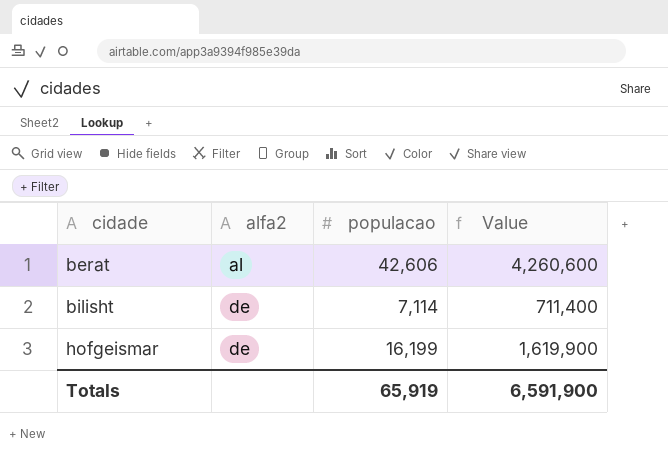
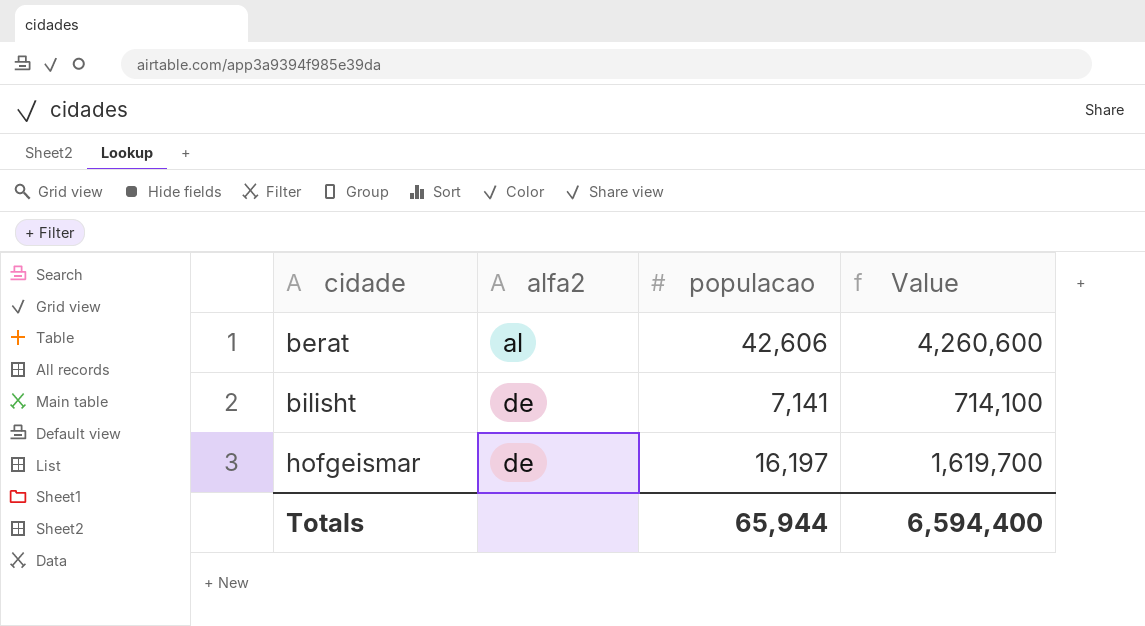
bilisht | populacao: 7,114 -> 7,141
bilisht | Value: 711,400 -> 714,100
hofgeismar | populacao: 16,199 -> 16,197
hofgeismar | Value: 1,619,900 -> 1,619,700
Totals | populacao: 65,919 -> 65,944
Totals | Value: 6,591,900 -> 6,594,400

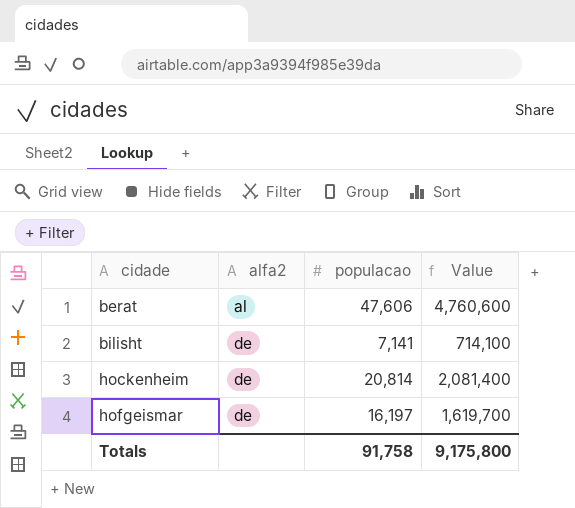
berat | populacao: 42,606 -> 47,606
berat | Value: 4,260,600 -> 4,760,600
row hockenheim: none -> de | 20,814 | 2,081,400
Totals | populacao: 65,944 -> 91,758
Totals | Value: 6,594,400 -> 9,175,800

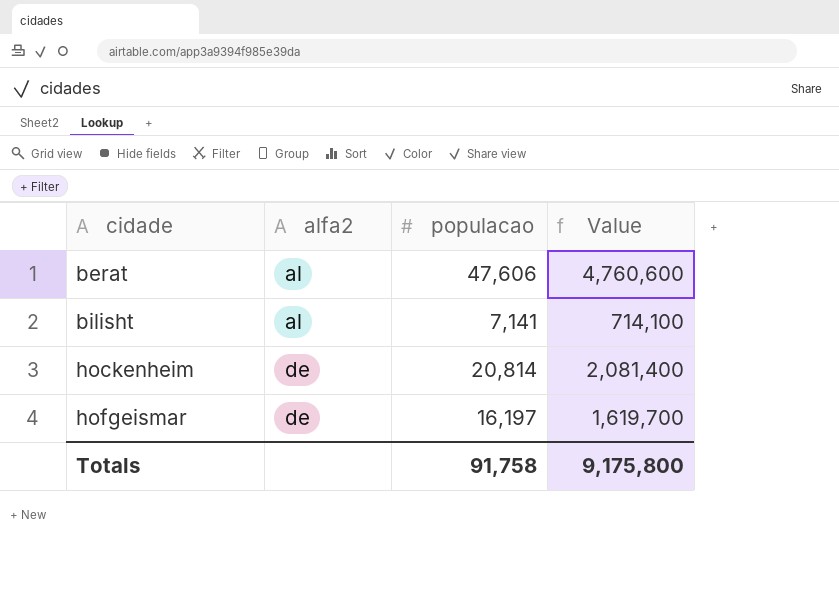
bilisht | alfa2: de -> al

